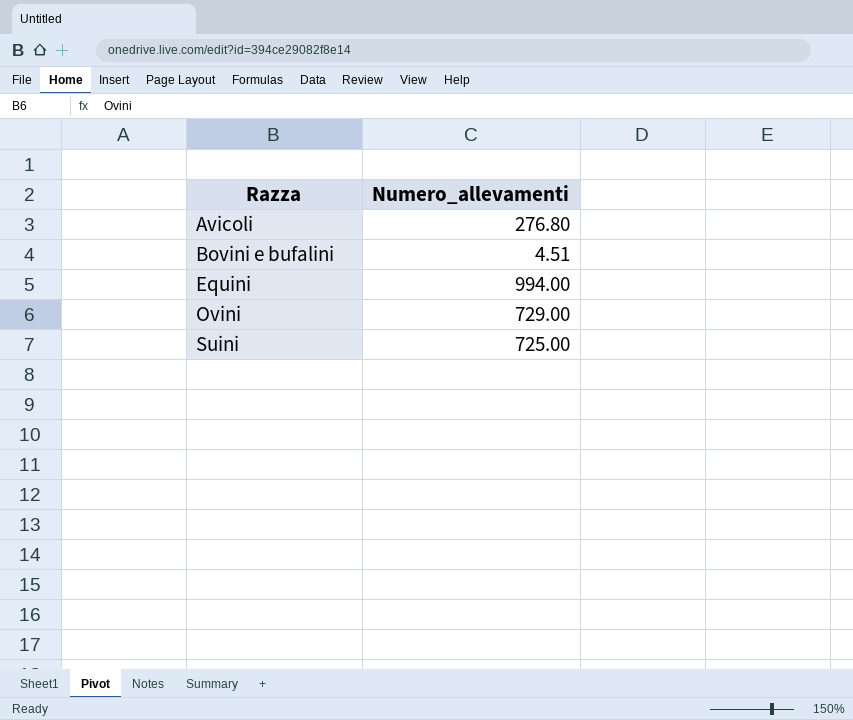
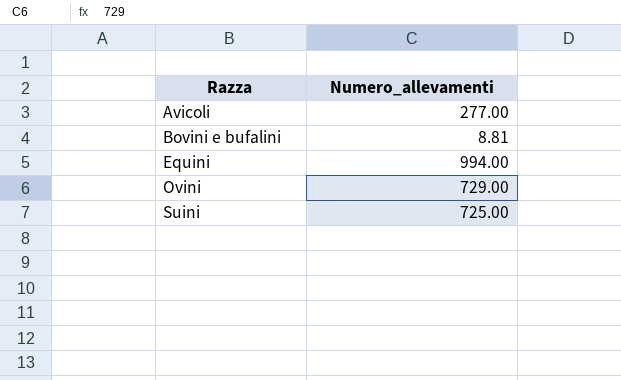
Avicoli | Numero_allevamenti: 276.80 -> 277.00
Bovini e bufalini | Numero_allevamenti: 4.51 -> 8.81

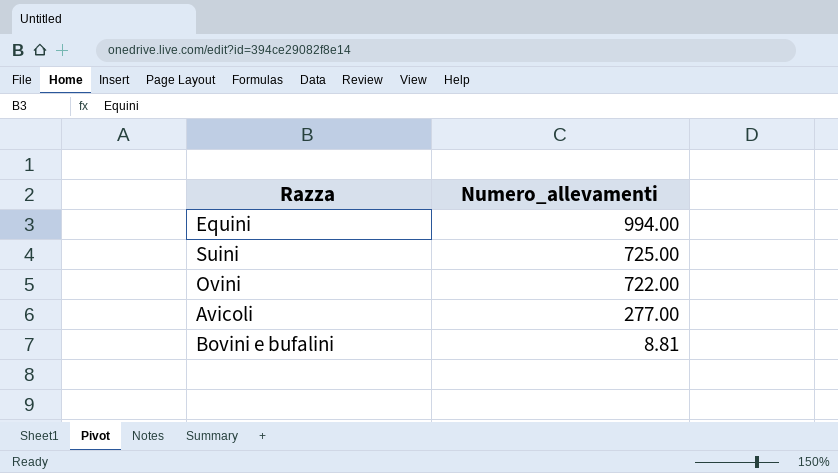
row order: Razza ascending -> Numero_allevamenti descending
Ovini | Numero_allevamenti: 729.00 -> 722.00

